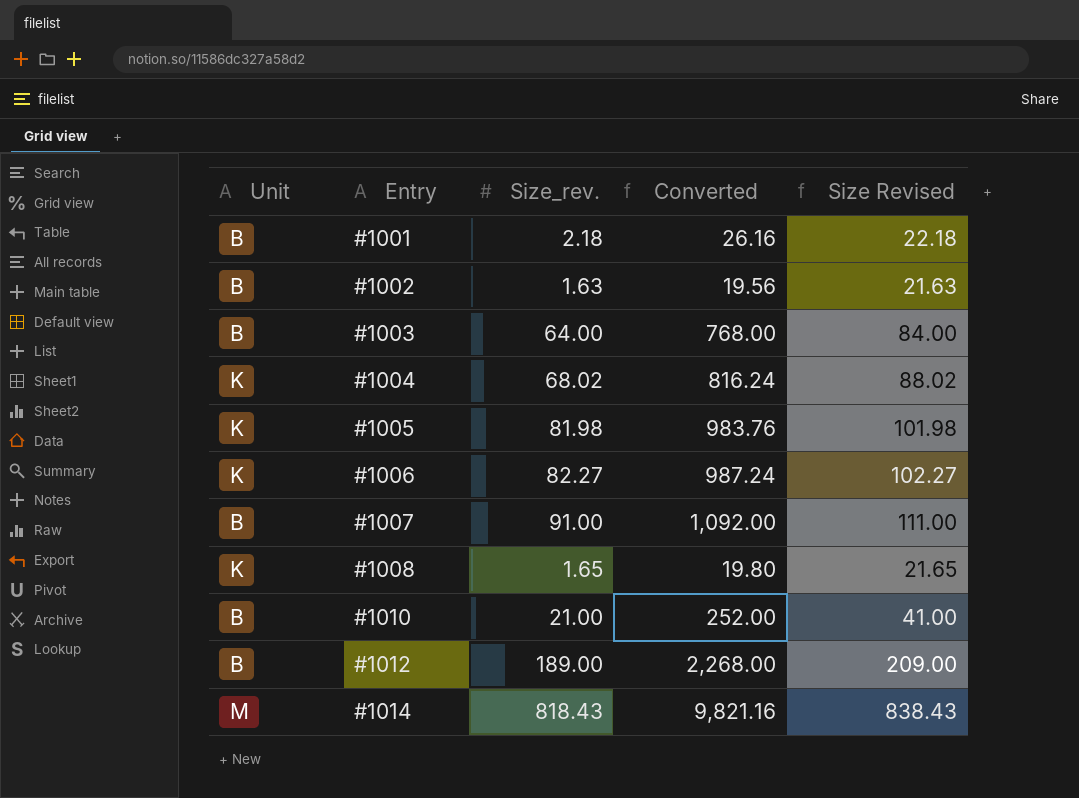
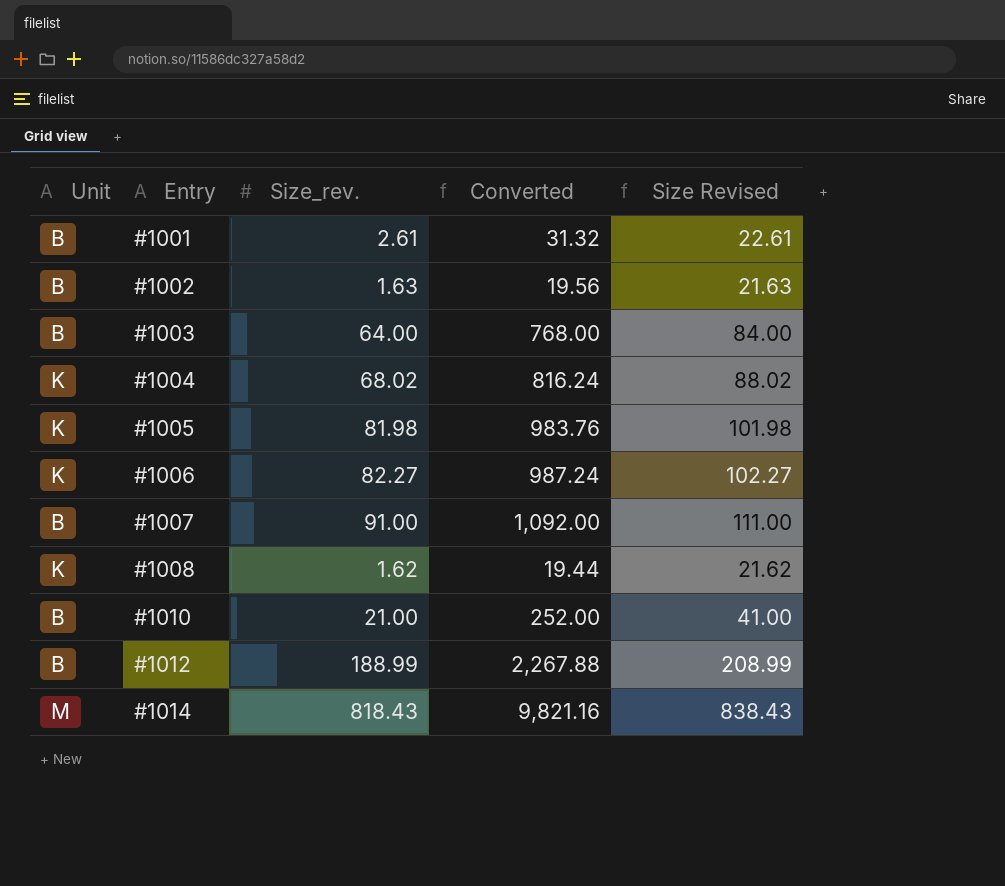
#1001 | Size_rev.: 2.18 -> 2.61
#1001 | Converted: 26.16 -> 31.32
#1001 | Size Revised: 22.18 -> 22.61
#1008 | Size_rev.: 1.65 -> 1.62
#1008 | Converted: 19.80 -> 19.44
#1008 | Size Revised: 21.65 -> 21.62
#1012 | Size_rev.: 189.00 -> 188.99
#1012 | Converted: 2,268.00 -> 2,267.88
#1012 | Size Revised: 209.00 -> 208.99

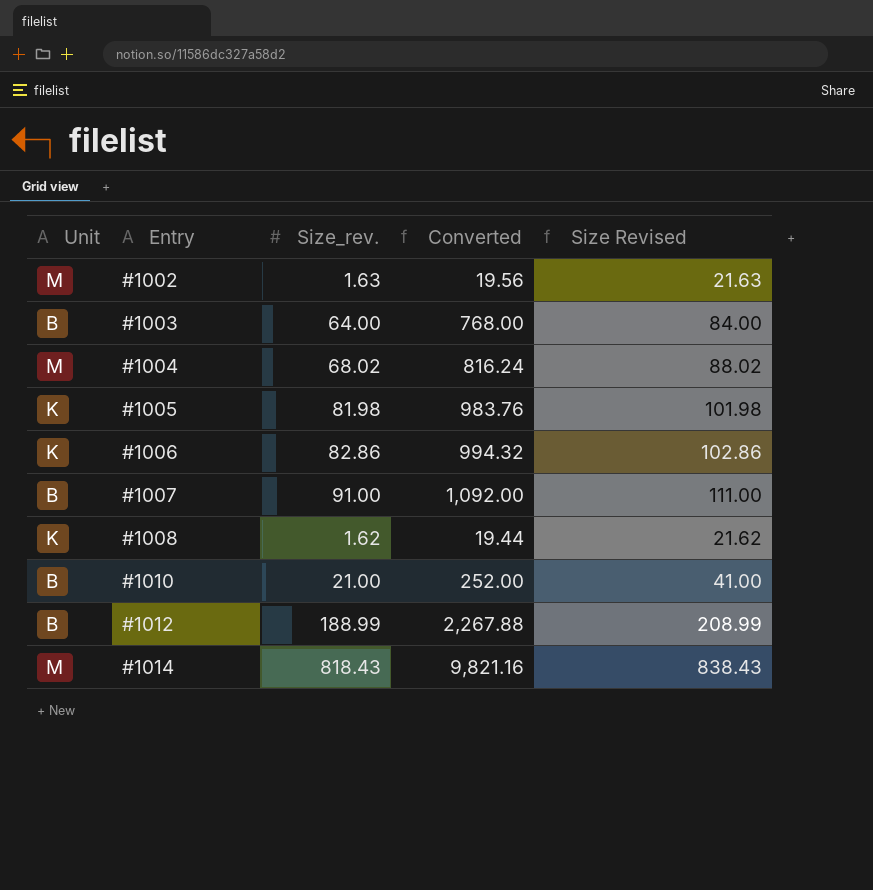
row #1001: B | 2.61 | 31.32 | 22.61 -> none
#1002 | Unit: B -> M
#1004 | Unit: K -> M
#1006 | Size_rev.: 82.27 -> 82.86
#1006 | Converted: 987.24 -> 994.32
#1006 | Size Revised: 102.27 -> 102.86

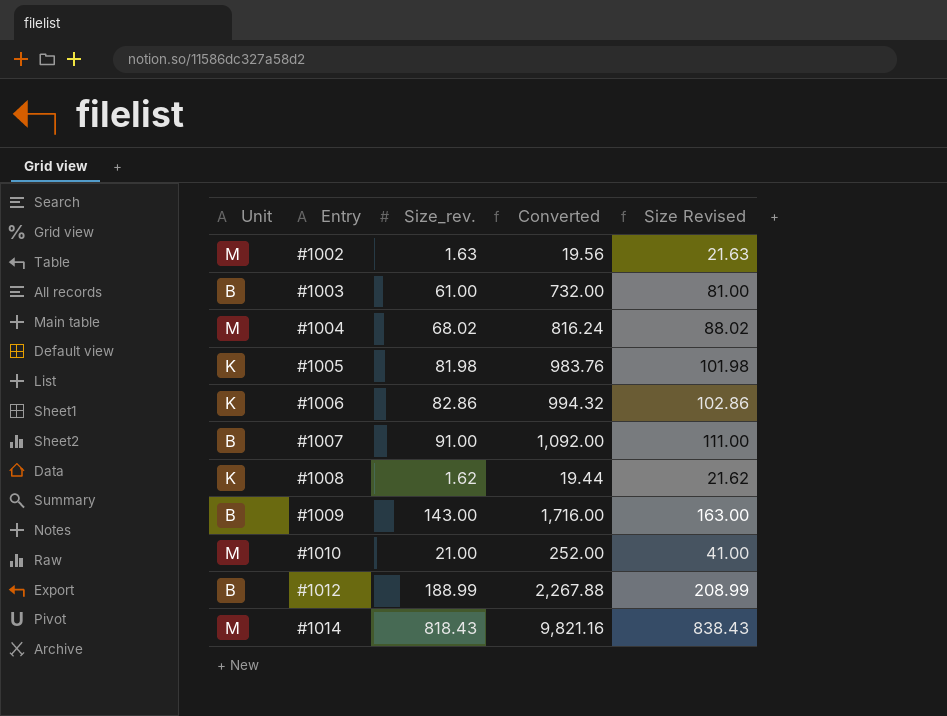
#1003 | Size_rev.: 64.00 -> 61.00
#1003 | Converted: 768.00 -> 732.00
#1003 | Size Revised: 84.00 -> 81.00
row #1009: none -> B | 143.00 | 1,716.00 | 163.00
#1010 | Unit: B -> M

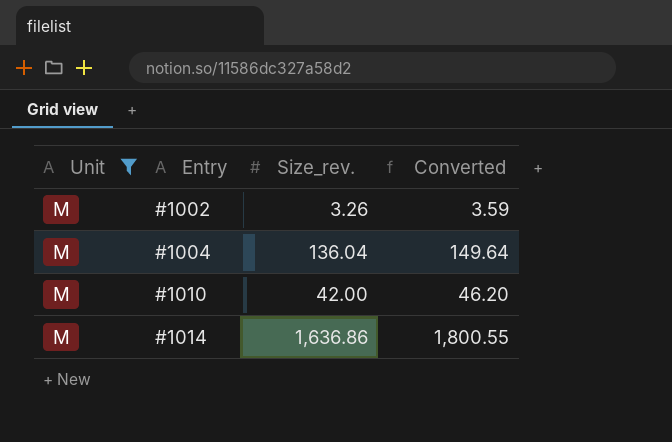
filter: none -> Unit = M
column Size Revised | formula: [Size_rev.] + 20 -> none
column Converted | formula: [Size_rev.] * 12 -> [Size_rev.] * 1.1
#1002 | Size_rev.: 1.63 -> 3.26
#1004 | Size_rev.: 68.02 -> 136.04
#1010 | Size_rev.: 21.00 -> 42.00
#1014 | Size_rev.: 818.43 -> 1,636.86

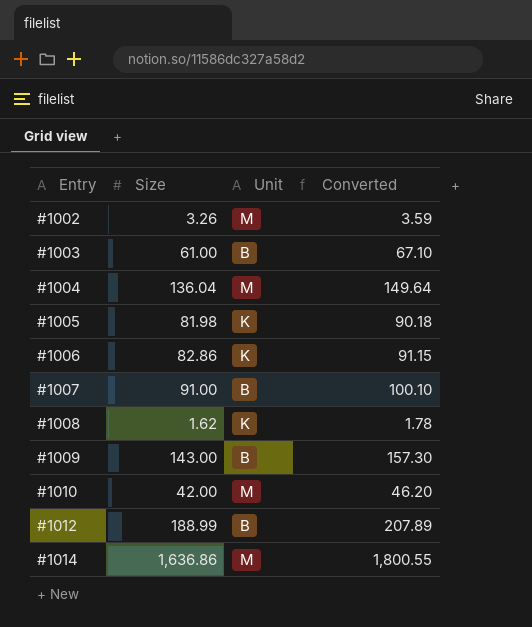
filter: Unit = M -> none
column name: Size_rev. -> Size
column Unit | position: 1 -> 3

